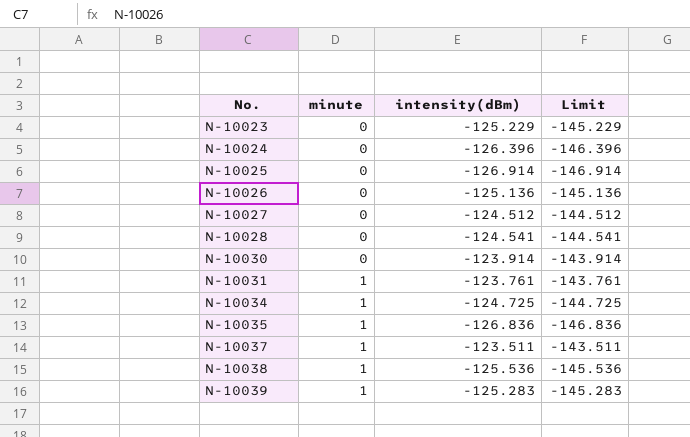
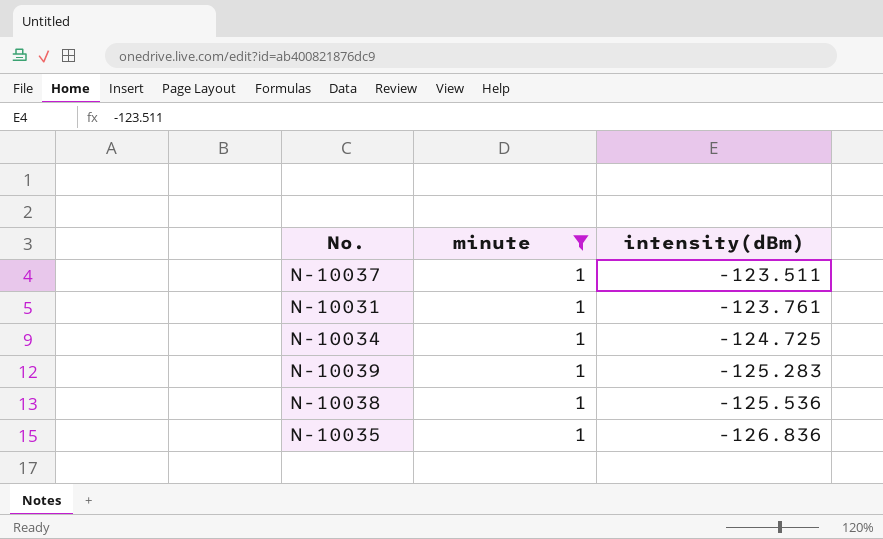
filter: none -> minute = 1
row order: No. ascending -> intensity(dBm) descending
column Limit | formula: [intensity(dBm)] - 20 -> none

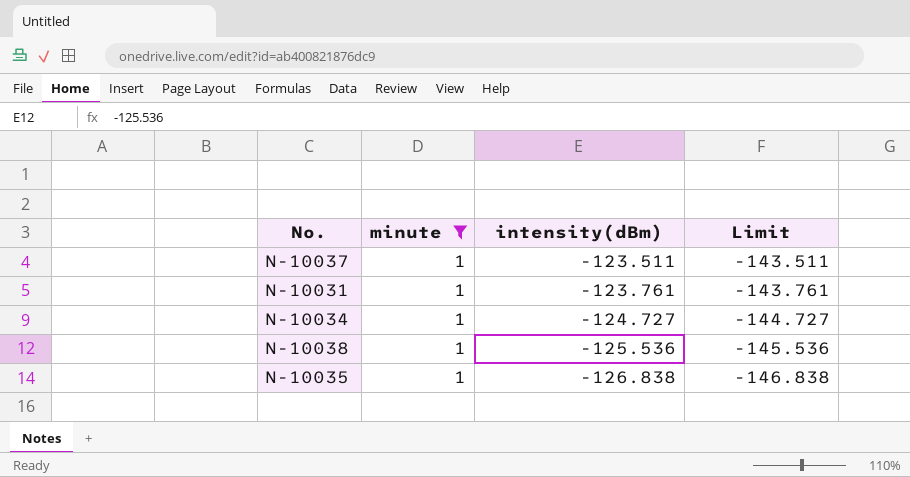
column Limit | formula: none -> [intensity(dBm)] - 20
row N-10039: 1 | -125.283 -> none
N-10034 | intensity(dBm): -124.725 -> -124.727
N-10035 | intensity(dBm): -126.836 -> -126.838

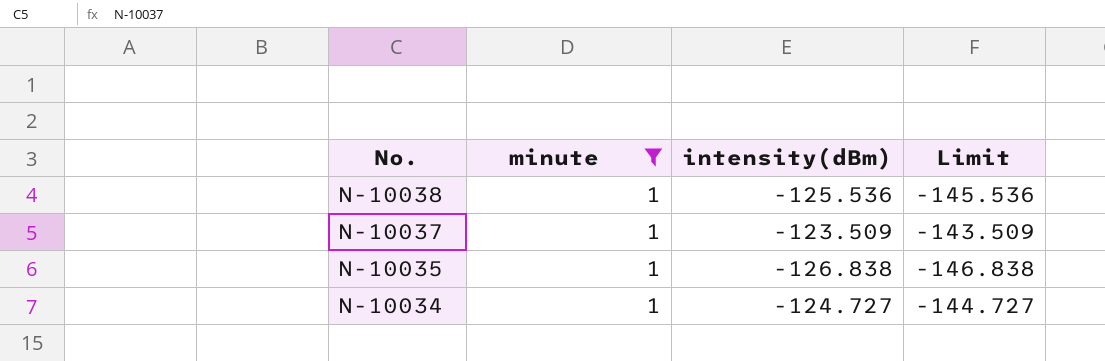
row order: intensity(dBm) descending -> No. descending
row N-10031: 1 | -123.761 | -143.761 -> none
N-10037 | intensity(dBm): -123.511 -> -123.509
N-10037 | Limit: -143.511 -> -143.509

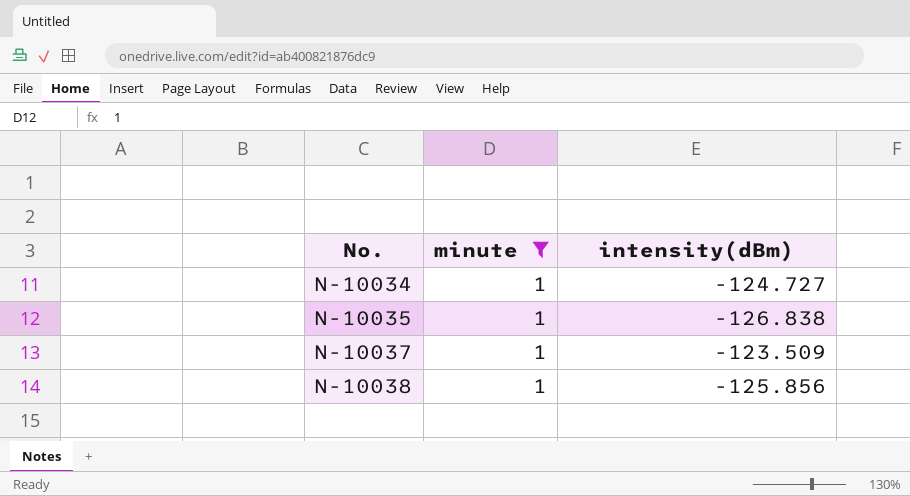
row order: No. descending -> No. ascending
column Limit | formula: [intensity(dBm)] - 20 -> none
N-10038 | intensity(dBm): -125.536 -> -125.856

